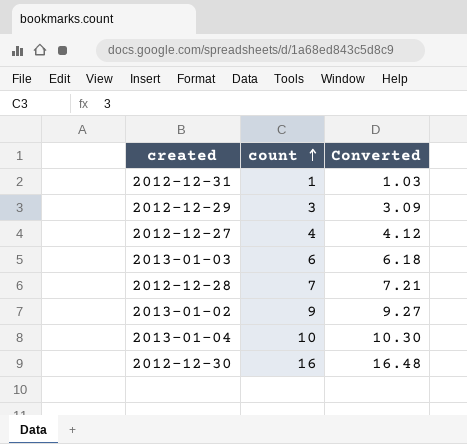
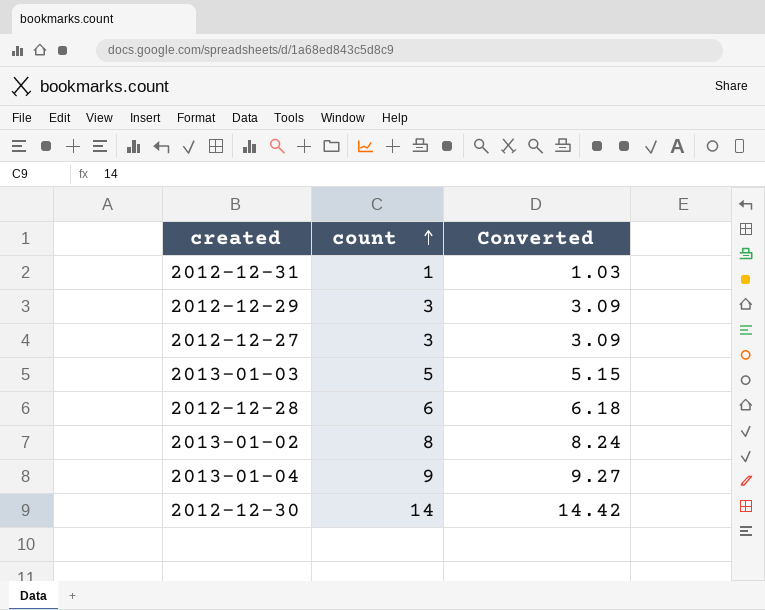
2012-12-27 | count: 4 -> 3
2012-12-27 | Converted: 4.12 -> 3.09
2013-01-03 | count: 6 -> 5
2013-01-03 | Converted: 6.18 -> 5.15
2012-12-28 | count: 7 -> 6
2012-12-28 | Converted: 7.21 -> 6.18
2013-01-02 | count: 9 -> 8
2013-01-02 | Converted: 9.27 -> 8.24
2013-01-04 | count: 10 -> 9
2013-01-04 | Converted: 10.30 -> 9.27
2012-12-30 | count: 16 -> 14
2012-12-30 | Converted: 16.48 -> 14.42

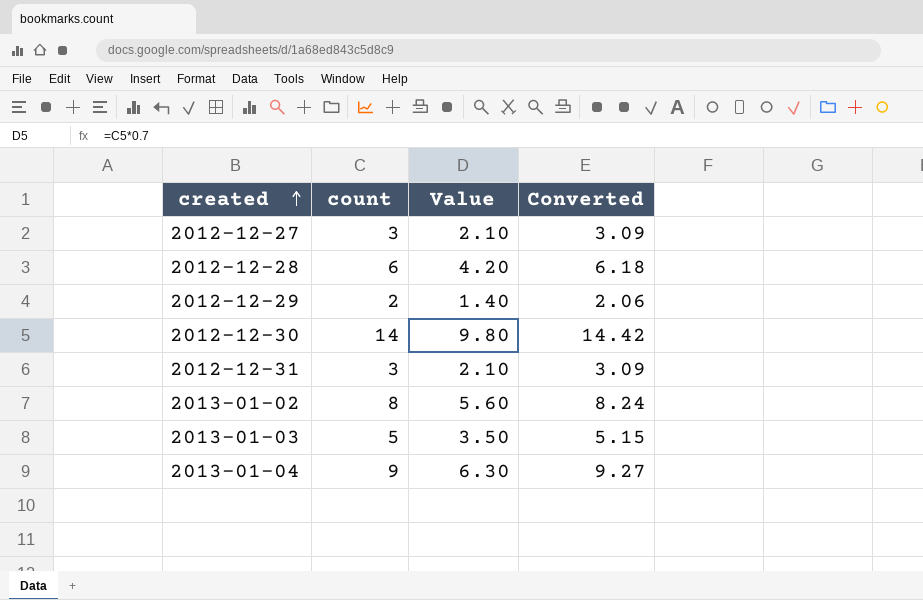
row order: count ascending -> created ascending
column Value | formula: none -> [count] * 0.7
2012-12-29 | count: 3 -> 2
2012-12-29 | Converted: 3.09 -> 2.06
2012-12-31 | count: 1 -> 3
2012-12-31 | Converted: 1.03 -> 3.09

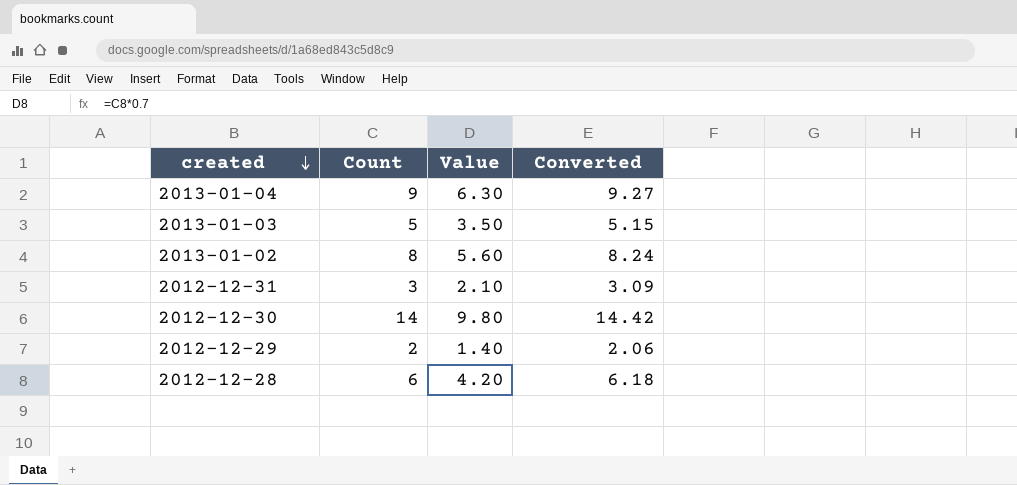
row order: created ascending -> created descending
column name: count -> Count
row 2012-12-27: 3 | 2.10 | 3.09 -> none

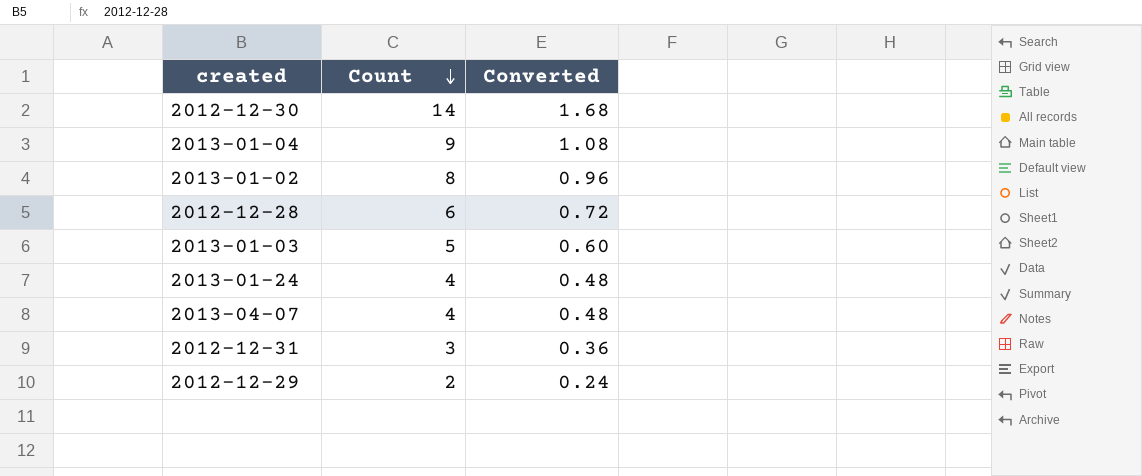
row order: created descending -> Count descending
column Value | formula: [Count] * 0.7 -> none
column Converted | formula: [Count] * 1.03 -> [Count] * 0.12
row 2013-01-24: none -> 4 | 0.48
row 2013-04-07: none -> 4 | 0.48

